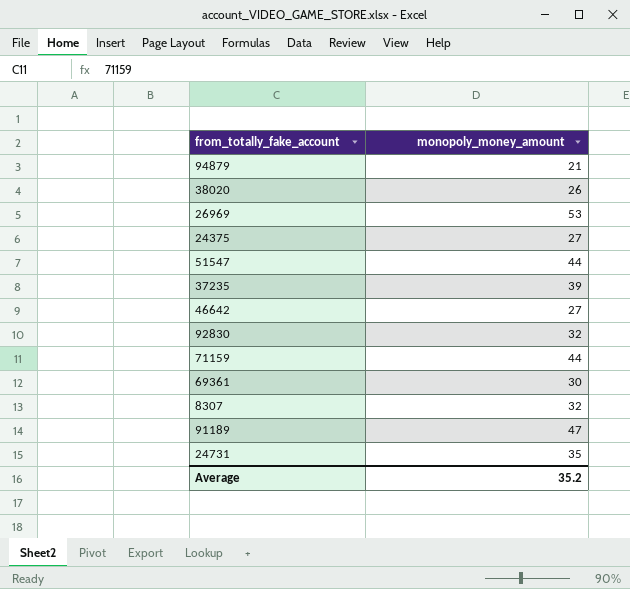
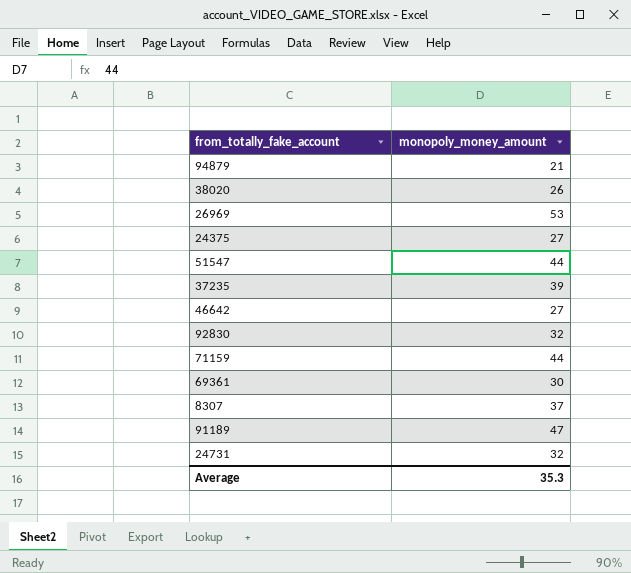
8307 | monopoly_money_amount: 32 -> 37
24731 | monopoly_money_amount: 35 -> 32
Average | monopoly_money_amount: 35.2 -> 35.3

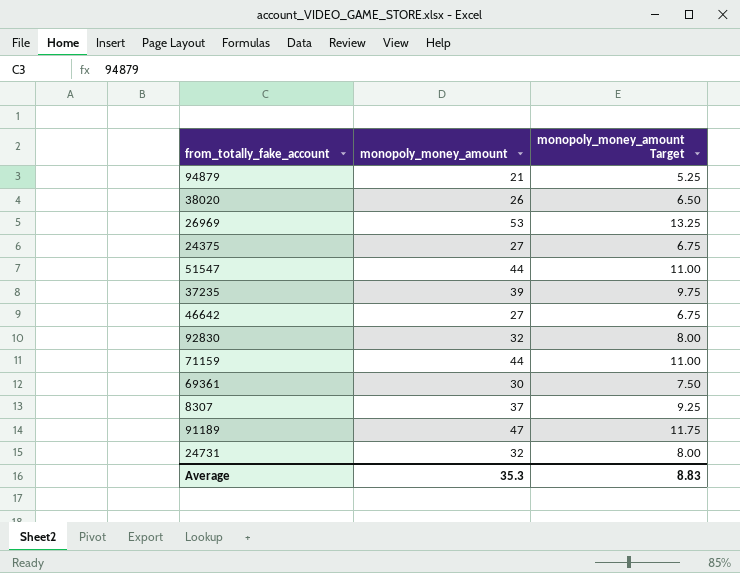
column monopoly_money_amount Target | formula: none -> [monopoly_money_amount] * 0.25

